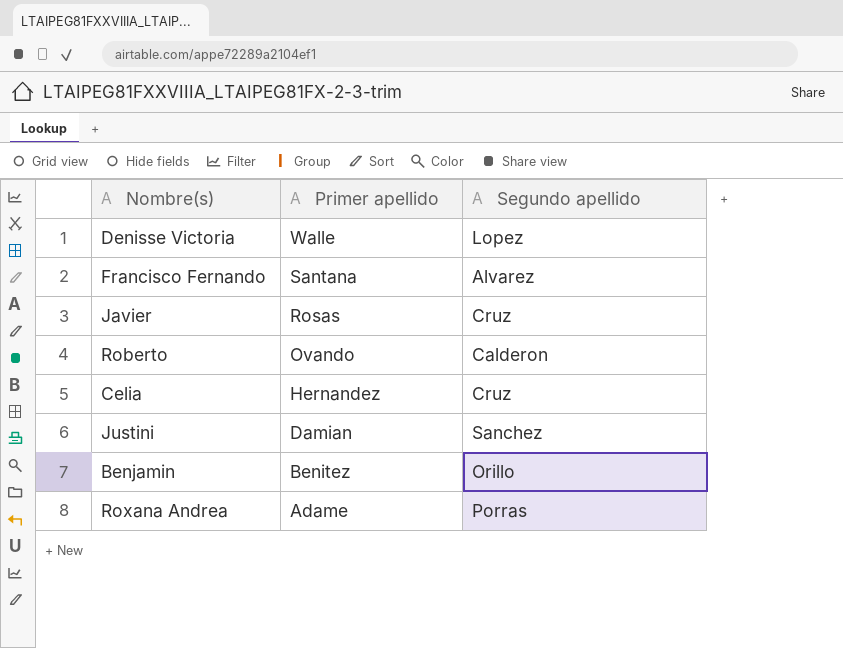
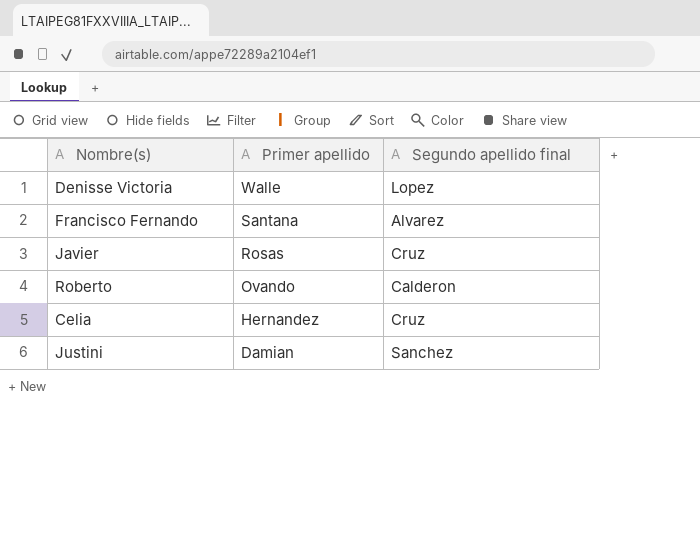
column name: Segundo apellido -> Segundo apellido final
row Benjamin: Benitez | Orillo -> none
row Roxana Andrea: Adame | Porras -> none

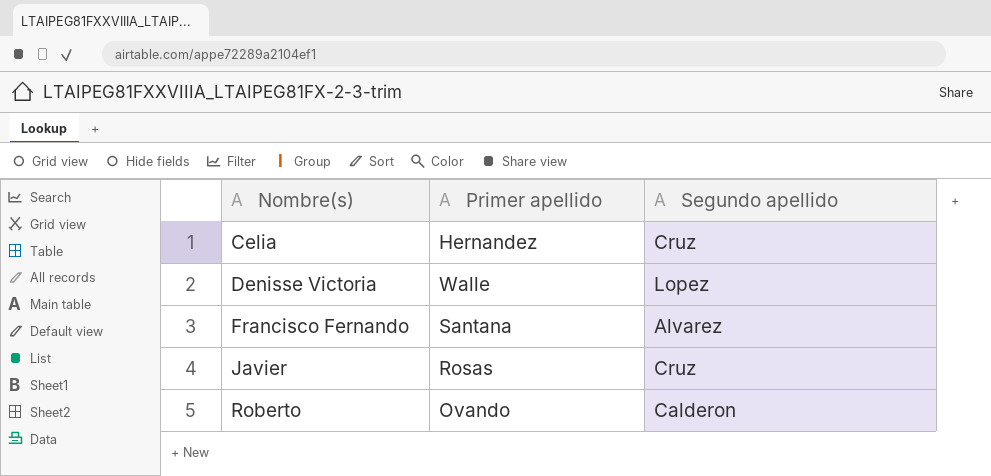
row order: Primer apellido descending -> Nombre(s) ascending
column name: Segundo apellido final -> Segundo apellido
row Justini: Damian | Sanchez -> none

